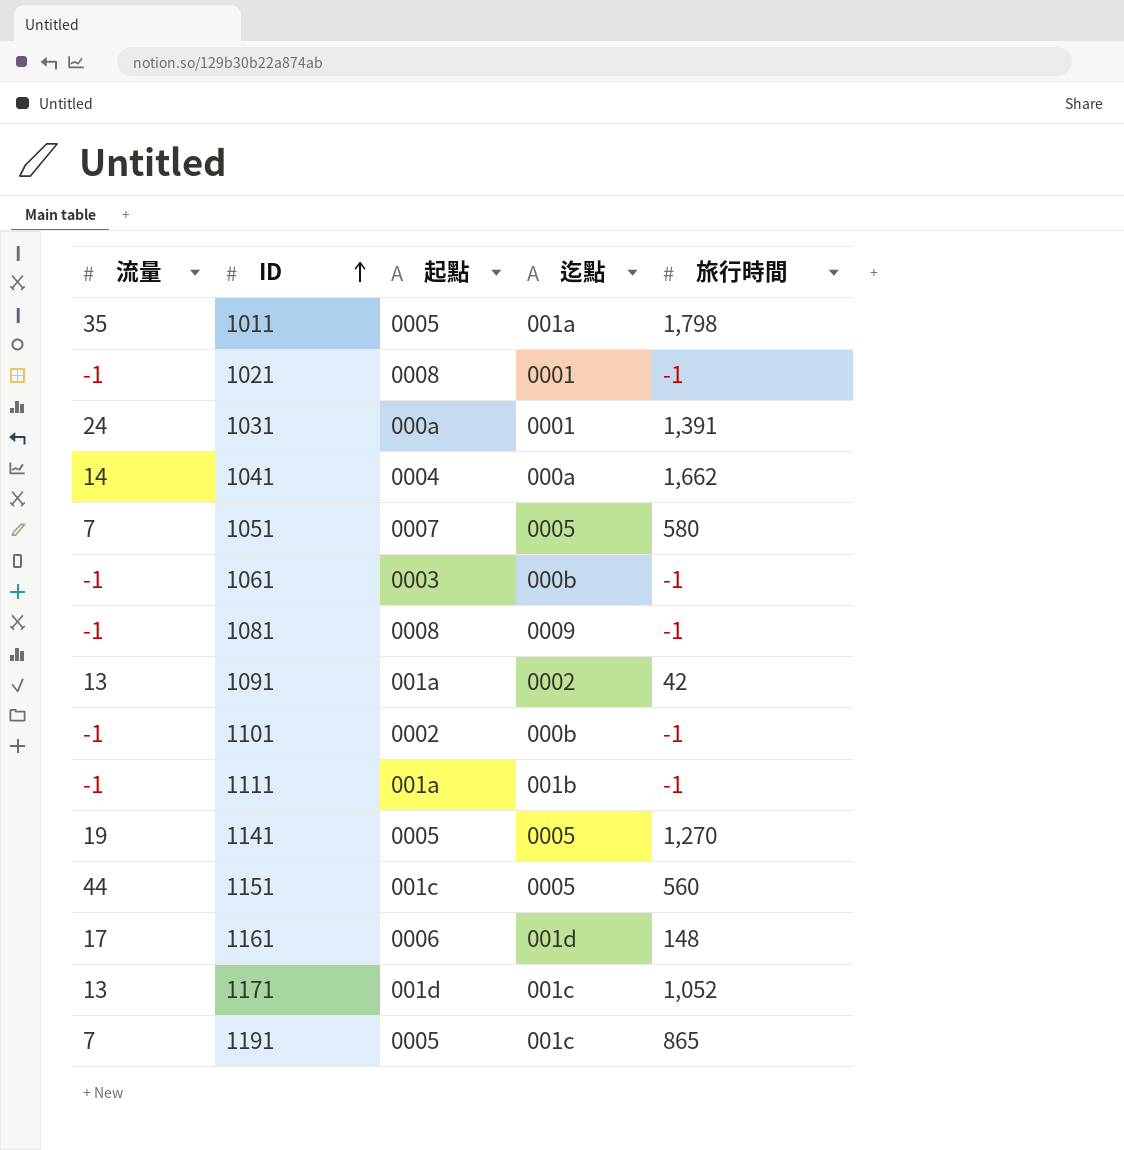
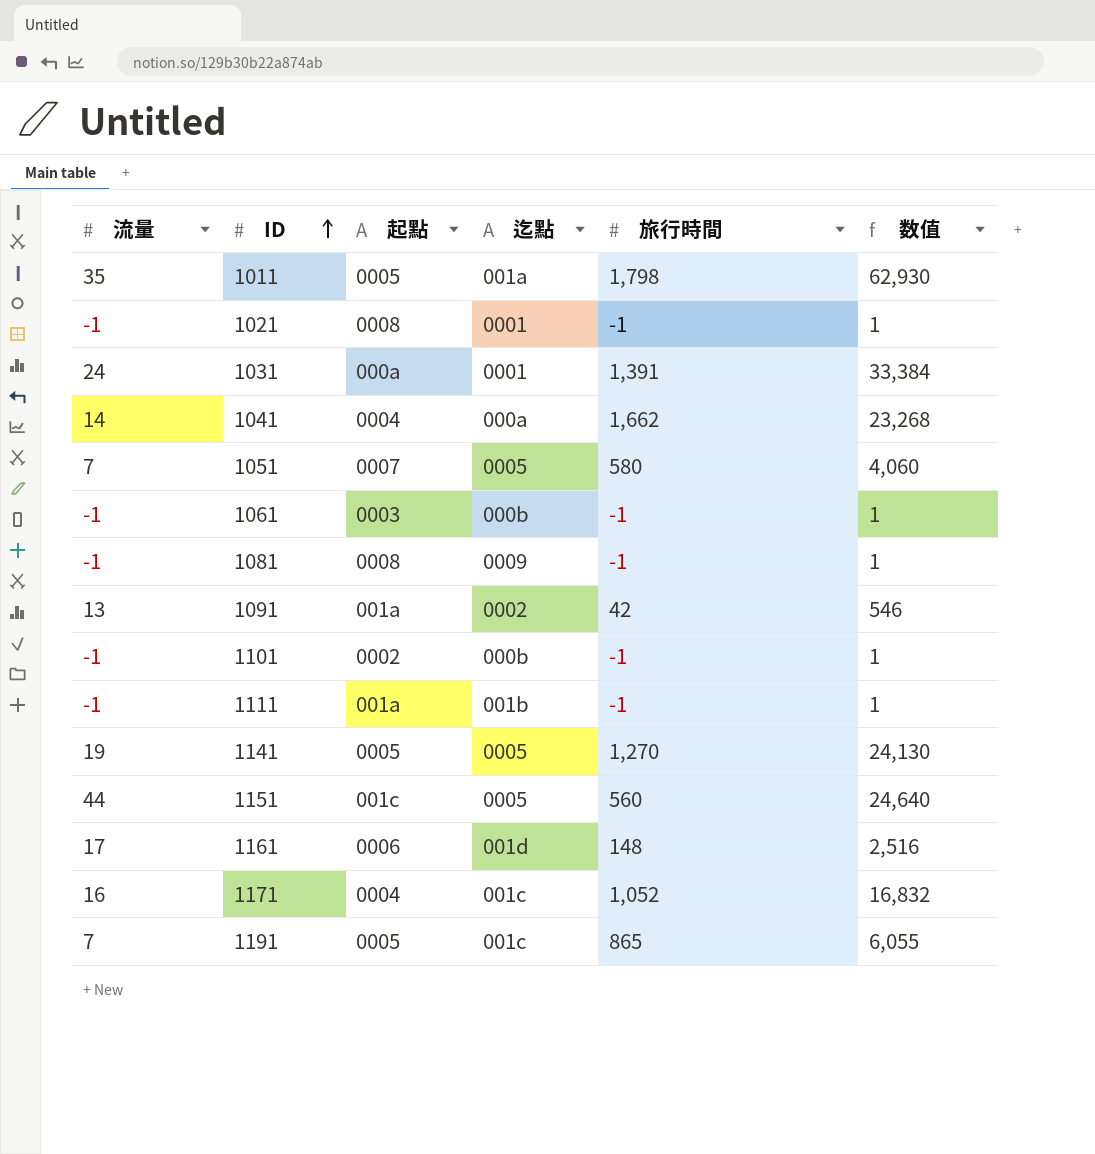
column 数值 | formula: none -> [流量] * [旅行時間]
1171 | 流量: 13 -> 16
1171 | 起點: 001d -> 0004

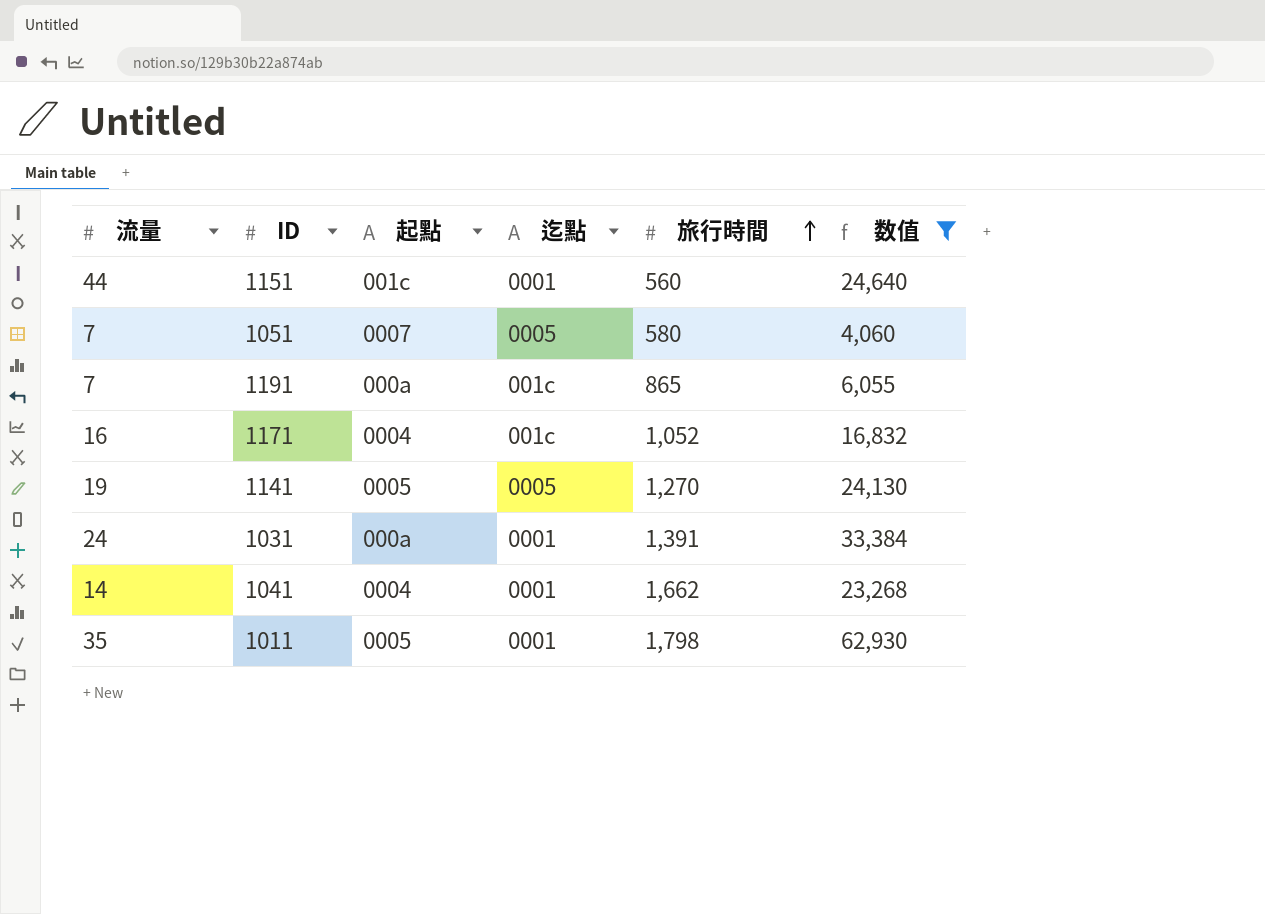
filter: none -> 数值 >= 4,060
row order: ID ascending -> 旅行時間 ascending
1151 | 迄點: 0005 -> 0001
1191 | 起點: 0005 -> 000a
1041 | 迄點: 000a -> 0001
1011 | 迄點: 001a -> 0001

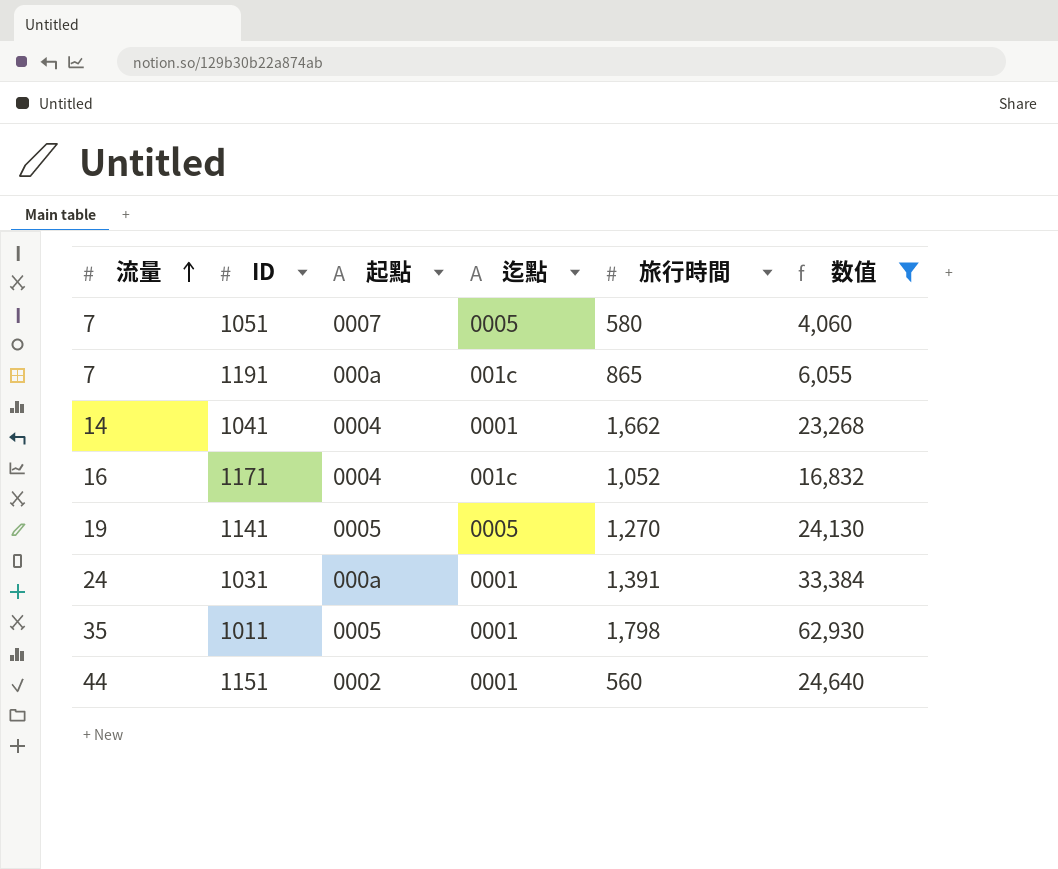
row order: 旅行時間 ascending -> 流量 ascending
1151 | 起點: 001c -> 0002

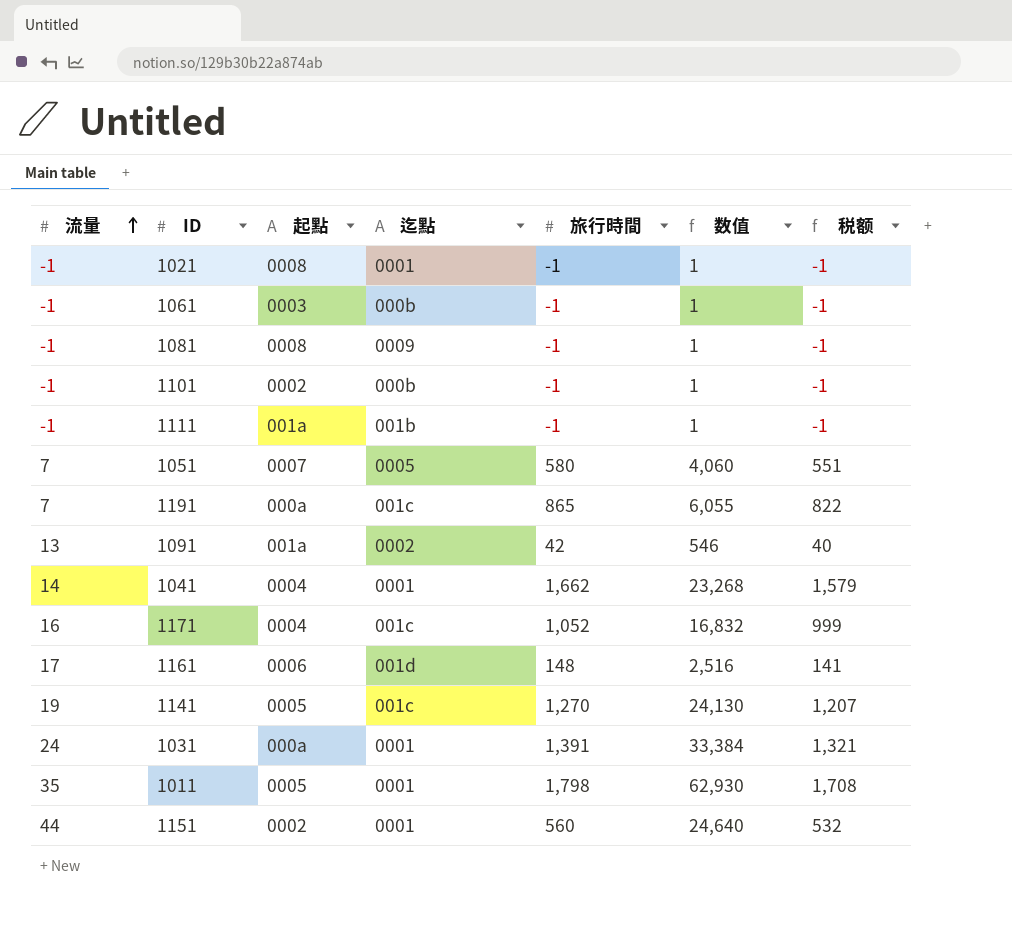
filter: 数值 >= 4,060 -> none
column 税额 | formula: none -> [旅行時間] * 0.95
1141 | 迄點: 0005 -> 001c

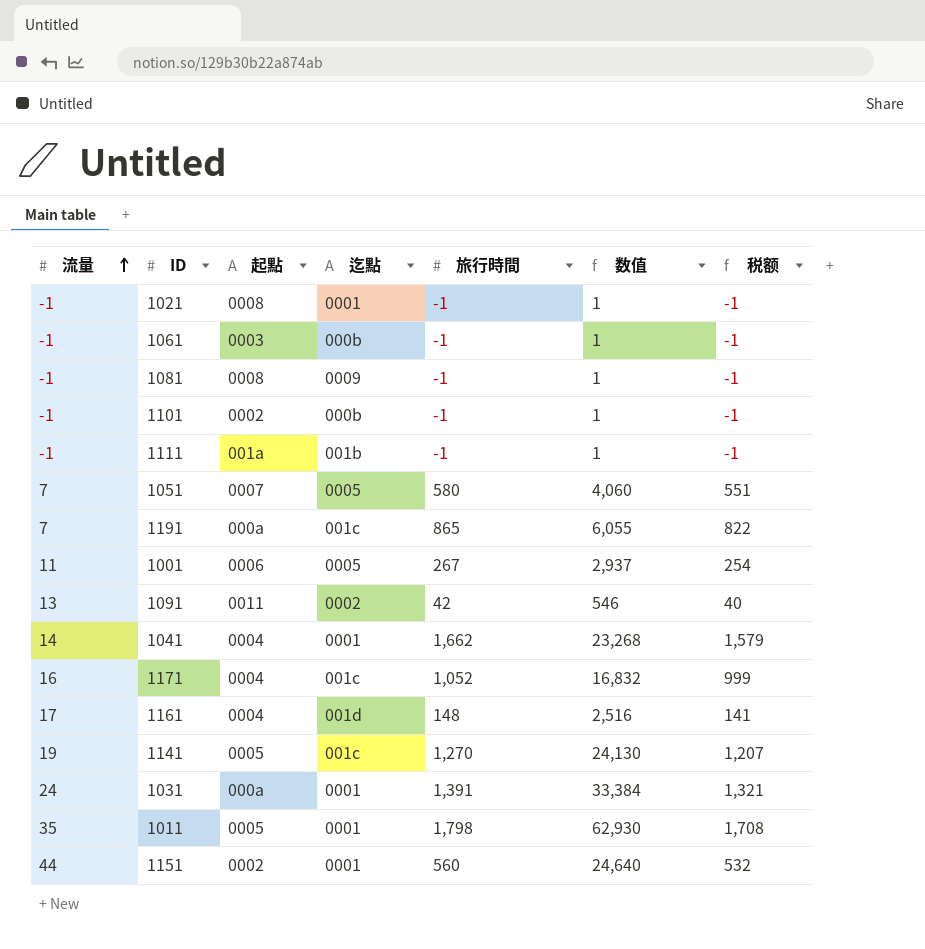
row 1001: none -> 11 | 0006 | 0005 | 267 | 2,937 | 254
1091 | 起點: 001a -> 0011
1161 | 起點: 0006 -> 0004

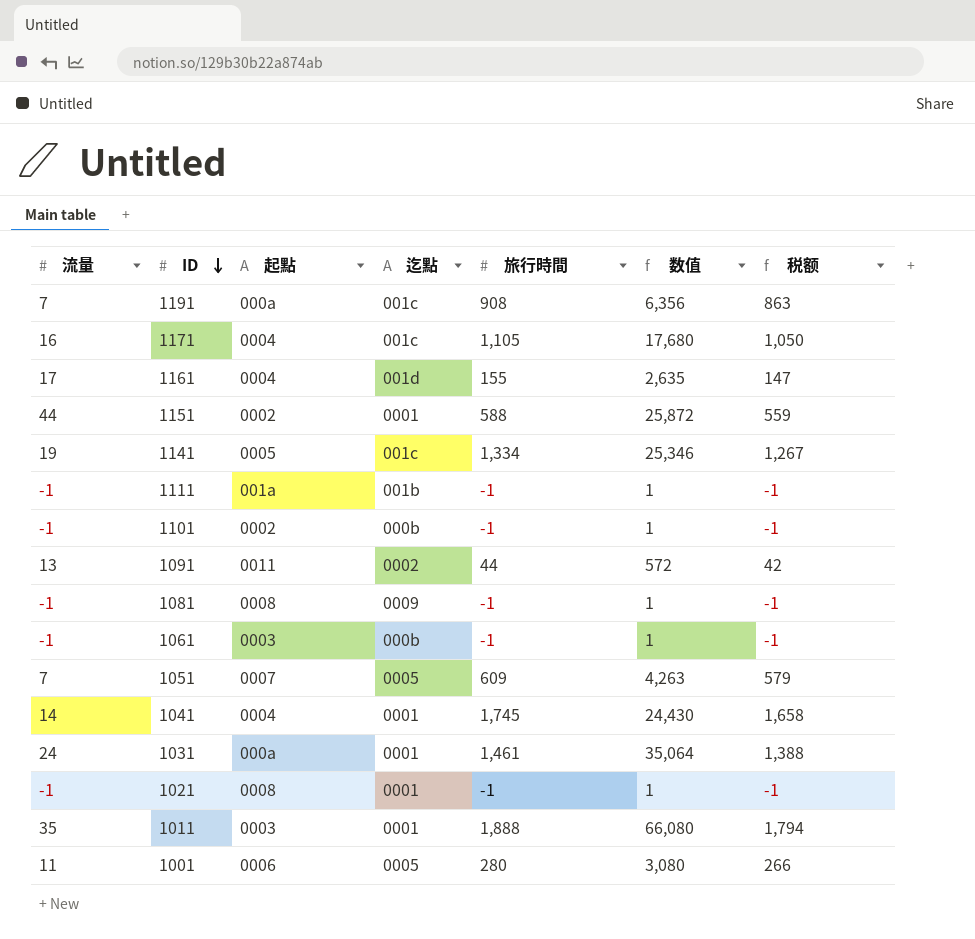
row order: 流量 ascending -> ID descending
1191 | 旅行時間: 865 -> 908
1191 | 数值: 6,055 -> 6,356
1191 | 税额: 822 -> 863
1171 | 旅行時間: 1,052 -> 1,105
1171 | 数值: 16,832 -> 17,680
1171 | 税额: 999 -> 1,050
1161 | 旅行時間: 148 -> 155
1161 | 数值: 2,516 -> 2,635
1161 | 税额: 141 -> 147
1151 | 旅行時間: 560 -> 588
1151 | 数值: 24,640 -> 25,872
1151 | 税额: 532 -> 559
1141 | 旅行時間: 1,270 -> 1,334
1141 | 数值: 24,130 -> 25,346
1141 | 税额: 1,207 -> 1,267
1091 | 旅行時間: 42 -> 44
1091 | 数值: 546 -> 572
1091 | 税额: 40 -> 42
1051 | 旅行時間: 580 -> 609
1051 | 数值: 4,060 -> 4,263
1051 | 税额: 551 -> 579
1041 | 旅行時間: 1,662 -> 1,745
1041 | 数值: 23,268 -> 24,430
1041 | 税额: 1,579 -> 1,658
1031 | 旅行時間: 1,391 -> 1,461
1031 | 数值: 33,384 -> 35,064
1031 | 税额: 1,321 -> 1,388
1011 | 起點: 0005 -> 0003
1011 | 旅行時間: 1,798 -> 1,888
1011 | 数值: 62,930 -> 66,080
1011 | 税额: 1,708 -> 1,794
1001 | 旅行時間: 267 -> 280
1001 | 数值: 2,937 -> 3,080
1001 | 税额: 254 -> 266

